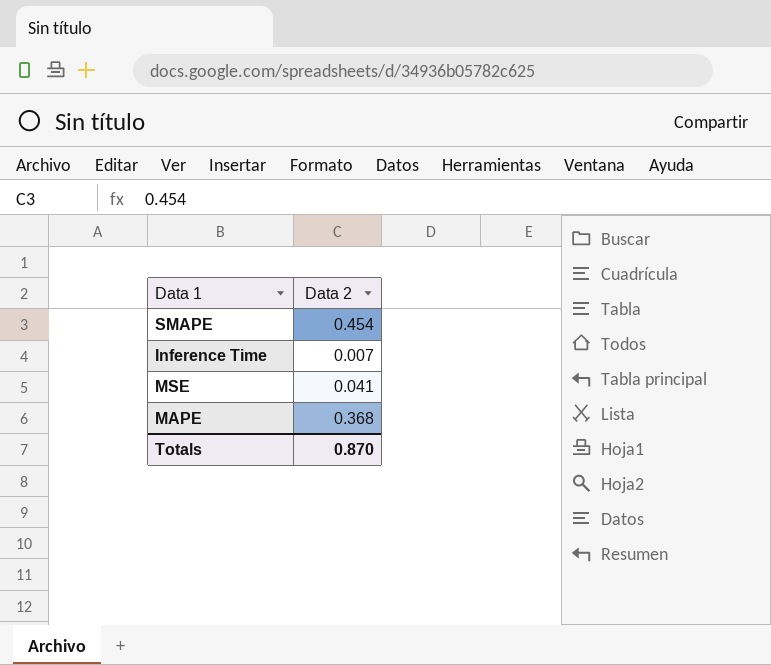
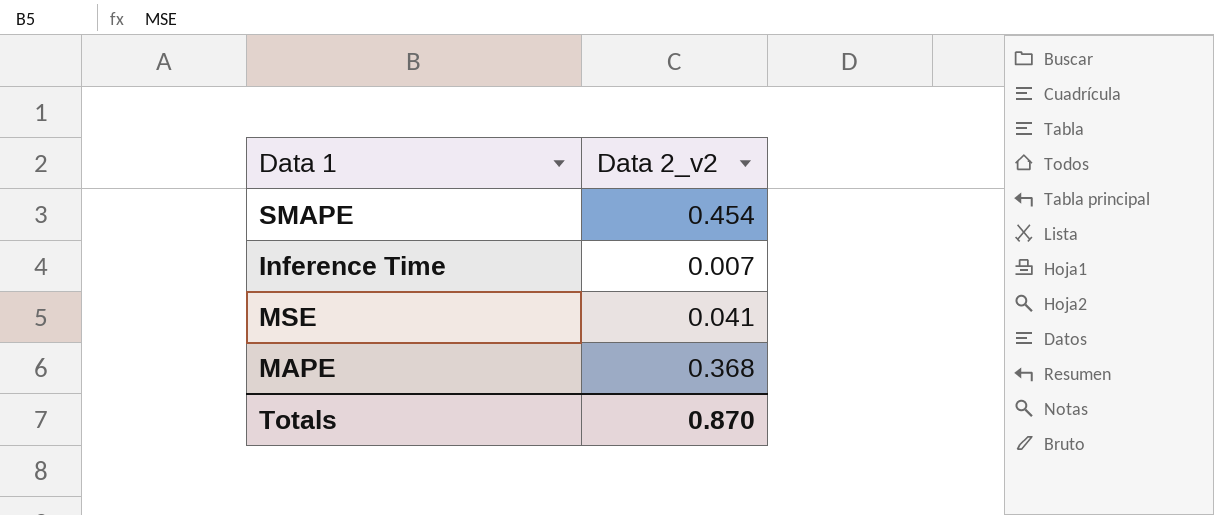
column name: Data 2 -> Data 2_v2

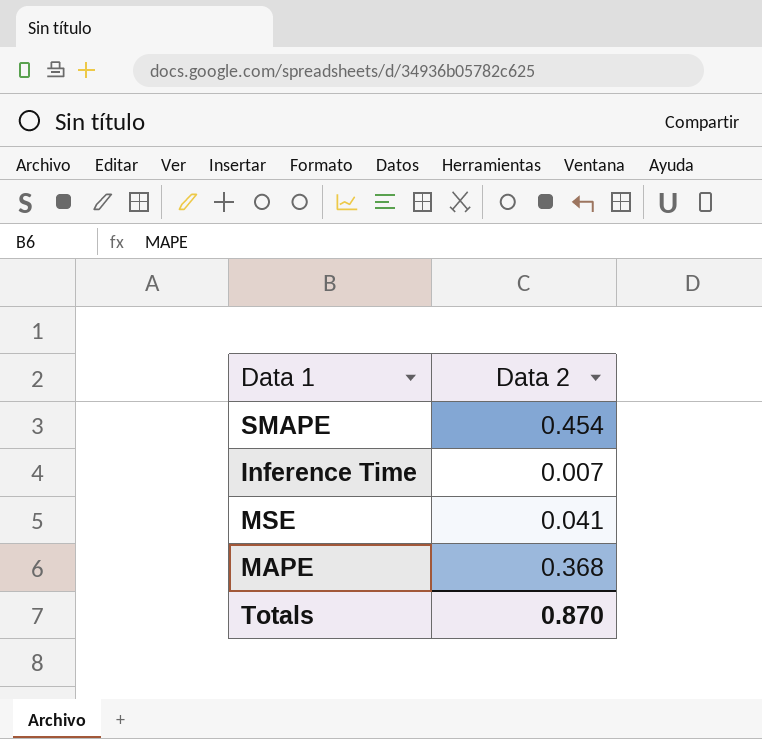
column name: Data 2_v2 -> Data 2

